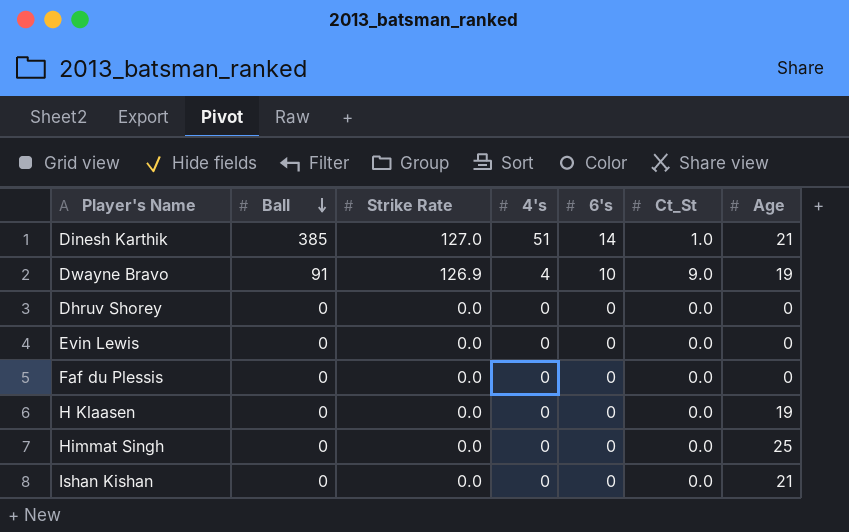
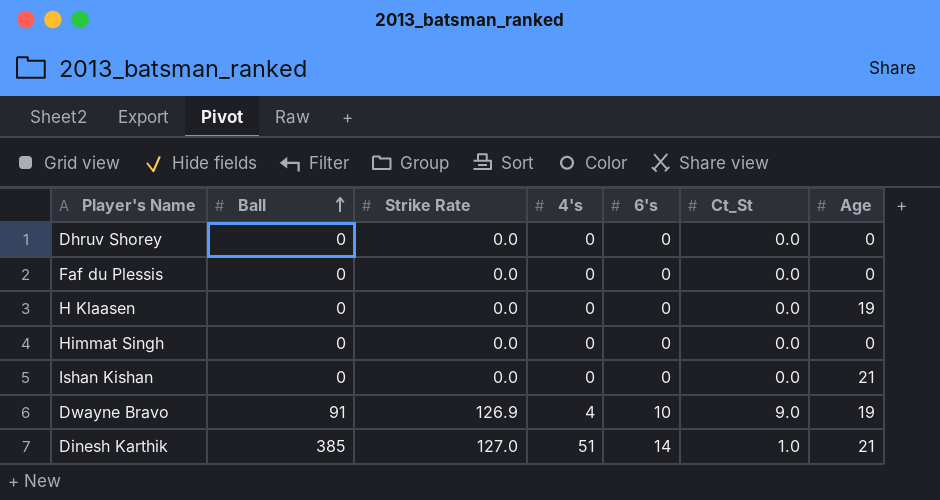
row order: Ball descending -> Ball ascending
row Evin Lewis: 0 | 0.0 | 0 | 0 | 0.0 | 0 -> none
Himmat Singh | Age: 25 -> 0

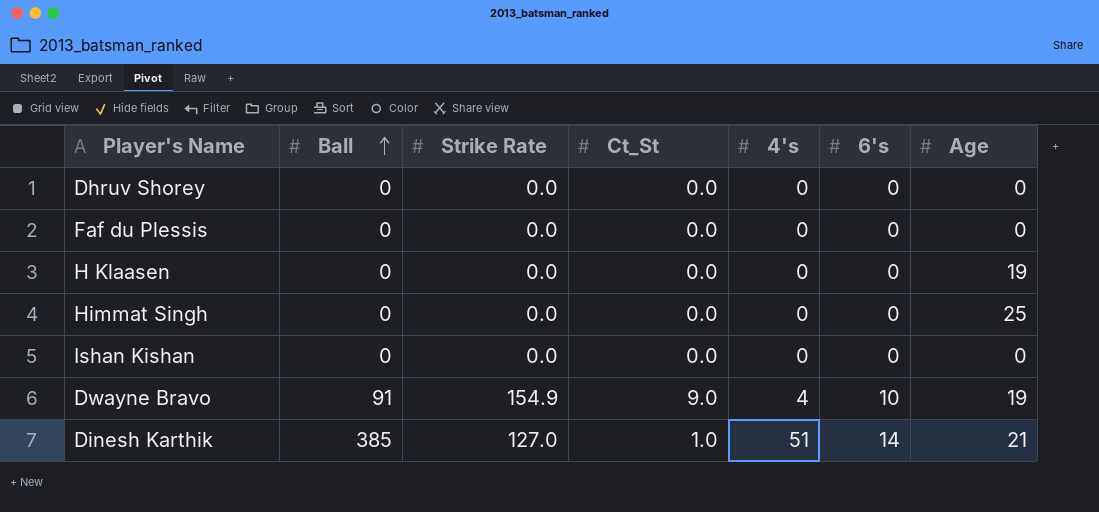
column Ct_St | position: 6 -> 4
Himmat Singh | Age: 0 -> 25
Ishan Kishan | Age: 21 -> 0
Dwayne Bravo | Strike Rate: 126.9 -> 154.9

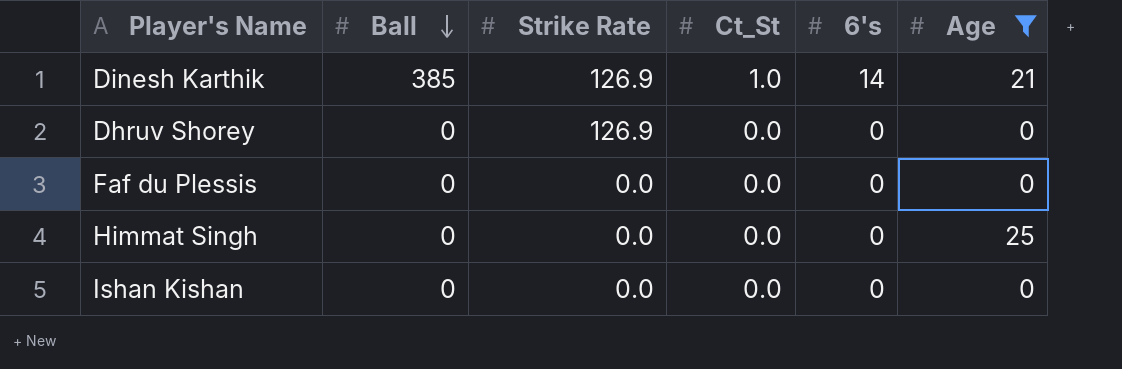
filter: none -> Age != 19
row order: Ball ascending -> Ball descending
column 4's | position: 5 -> none
Dinesh Karthik | Strike Rate: 127.0 -> 126.9
Dhruv Shorey | Strike Rate: 0.0 -> 126.9

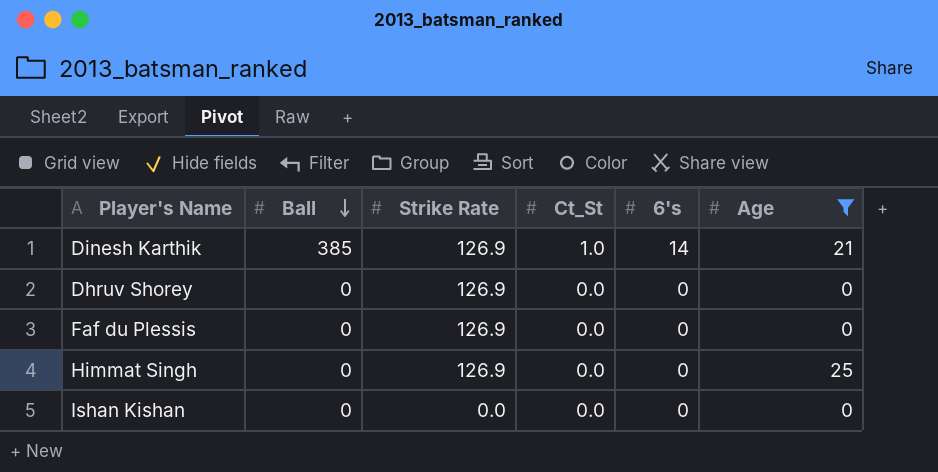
Faf du Plessis | Strike Rate: 0.0 -> 126.9
Himmat Singh | Strike Rate: 0.0 -> 126.9

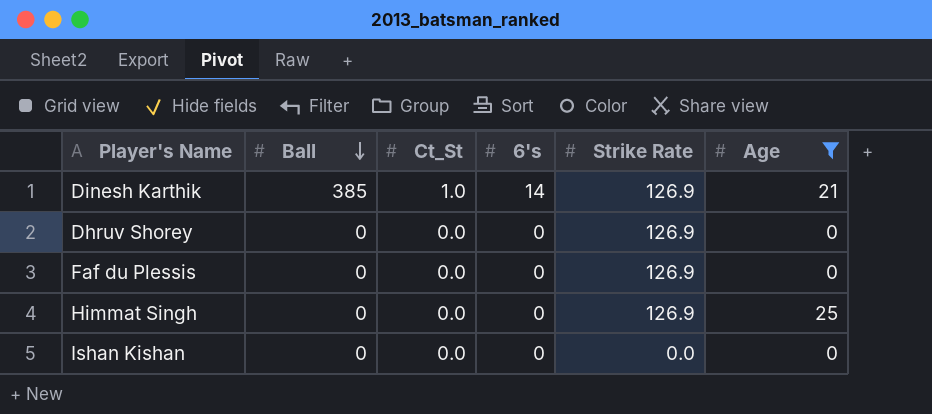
column Strike Rate | position: 3 -> 5

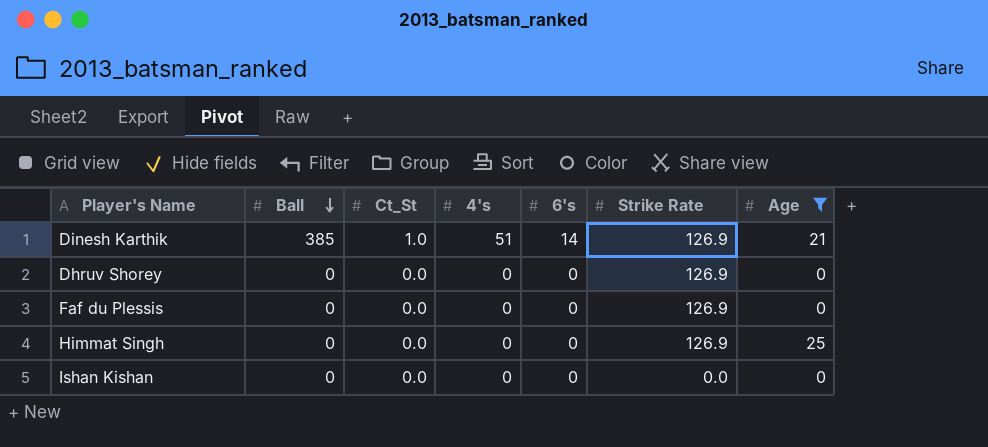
column 4's | position: none -> 4

